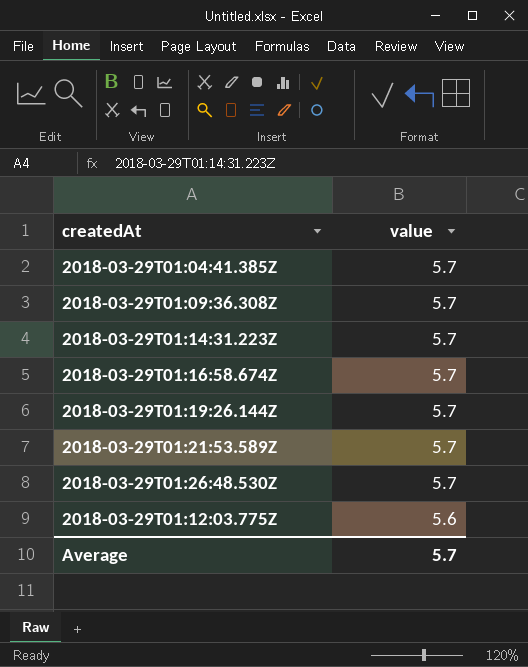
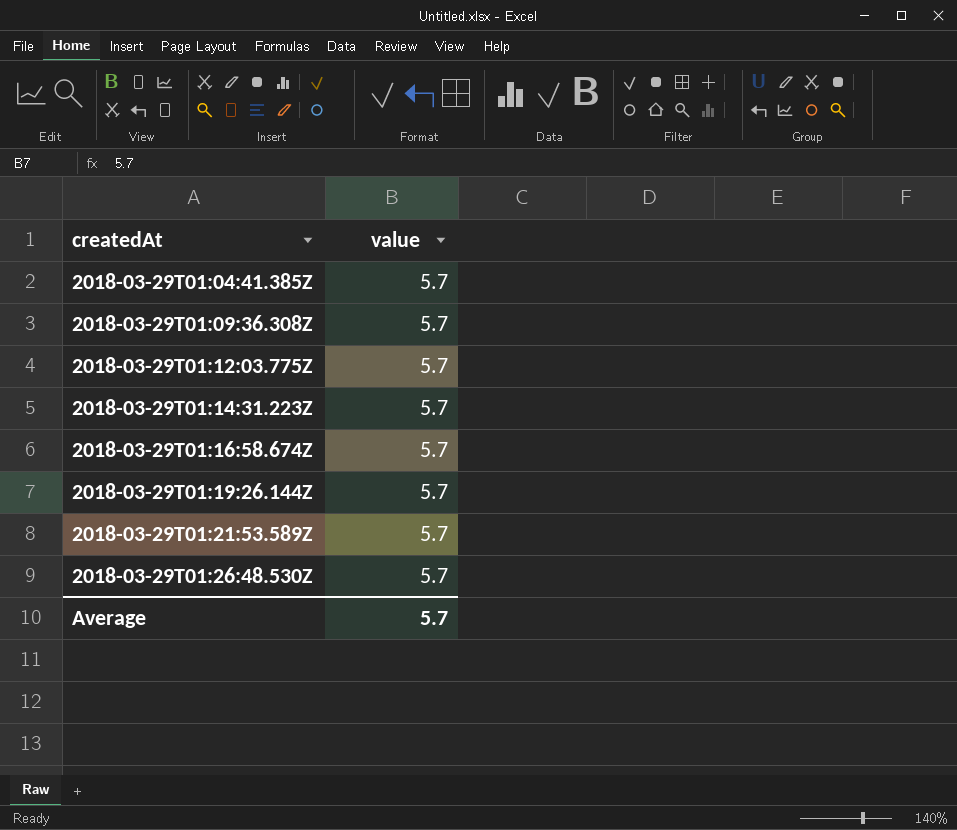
row order: value descending -> createdAt ascending
2018-03-29T01:12:03.775Z | value: 5.6 -> 5.7

